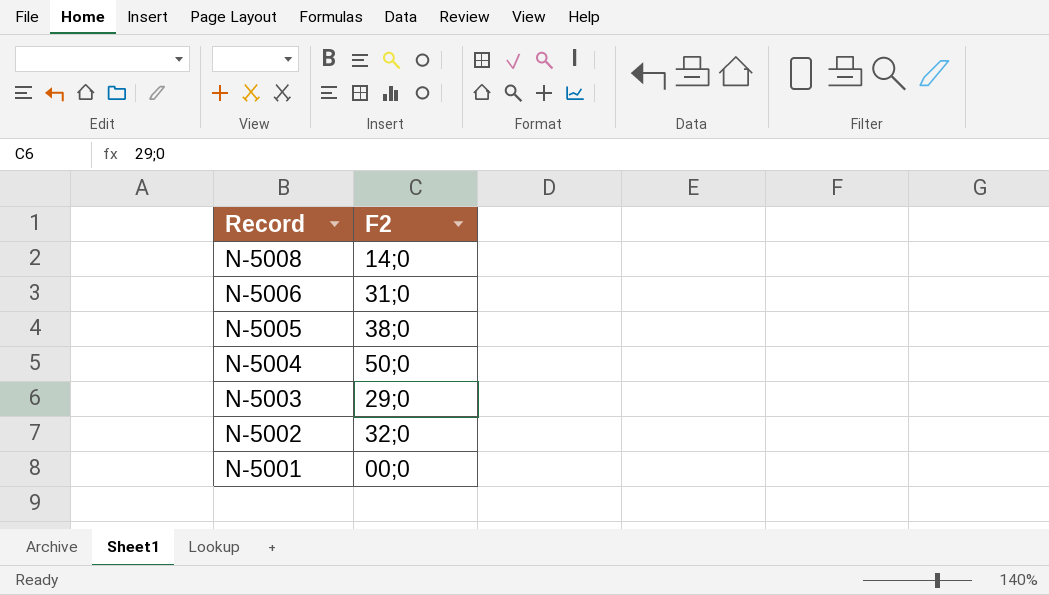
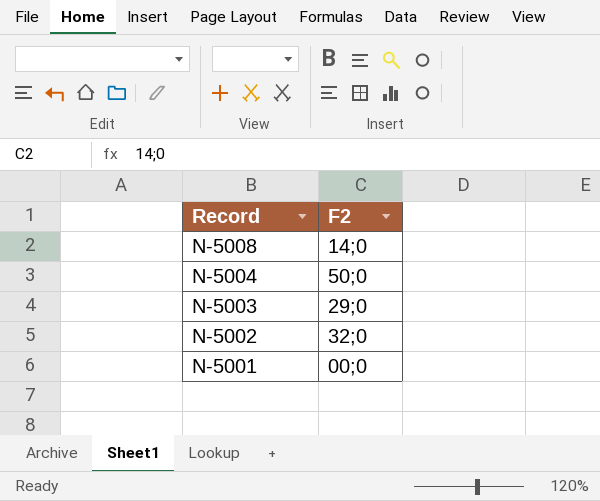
row N-5006: 31;0 -> none
row N-5005: 38;0 -> none

